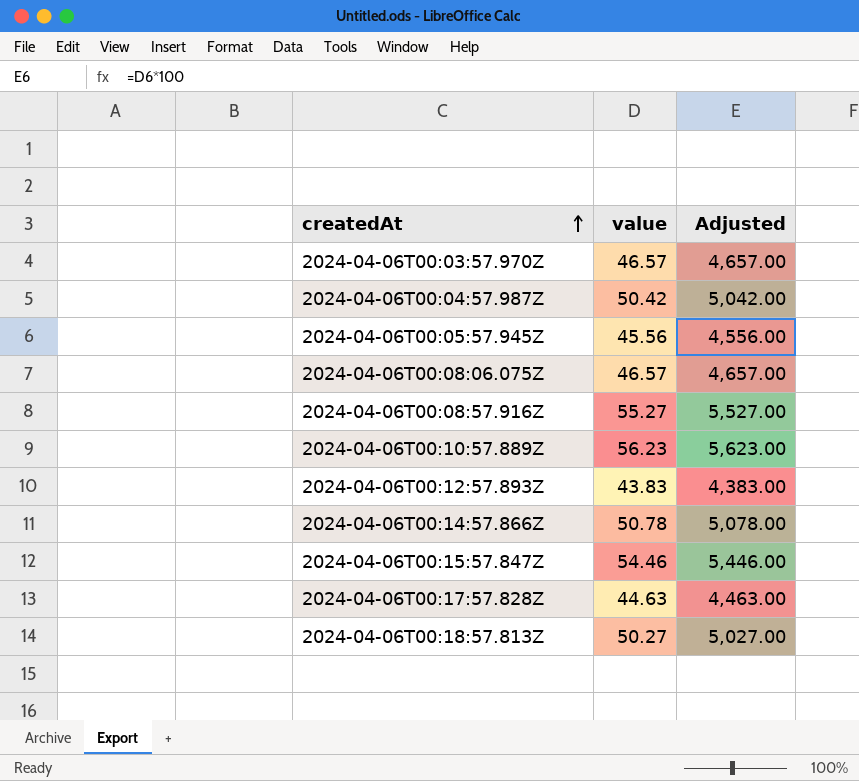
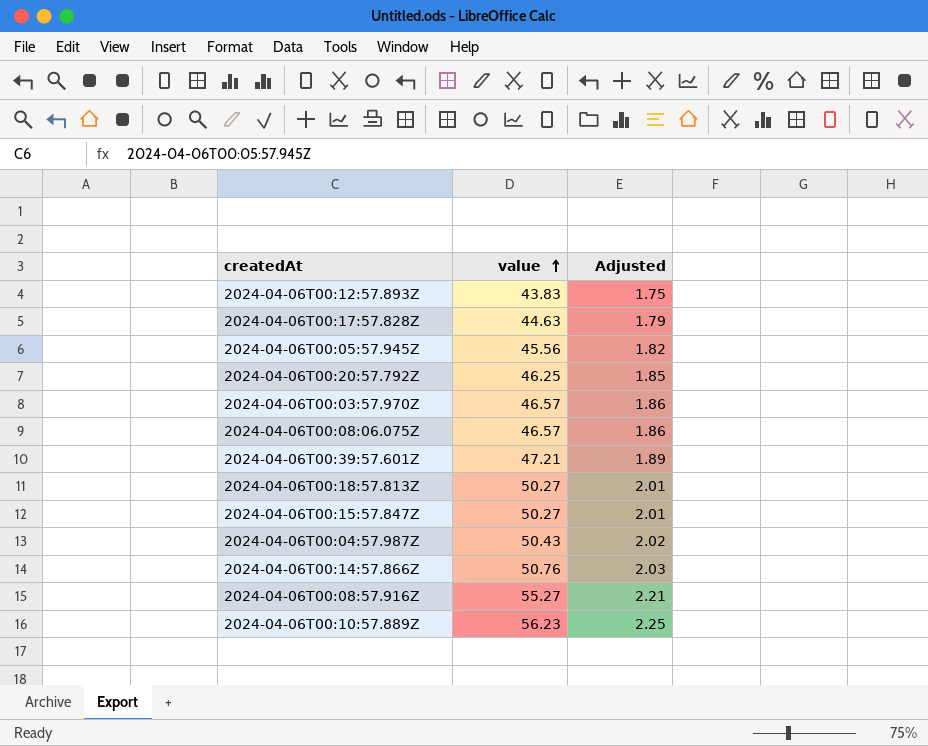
row order: createdAt ascending -> value ascending
column Adjusted | formula: [value] * 100 -> [value] * 0.04
row 2024-04-06T00:20:57.792Z: none -> 46.25 | 1.85
row 2024-04-06T00:39:57.601Z: none -> 47.21 | 1.89
2024-04-06T00:15:57.847Z | value: 54.46 -> 50.27
2024-04-06T00:04:57.987Z | value: 50.42 -> 50.43
2024-04-06T00:14:57.866Z | value: 50.78 -> 50.76

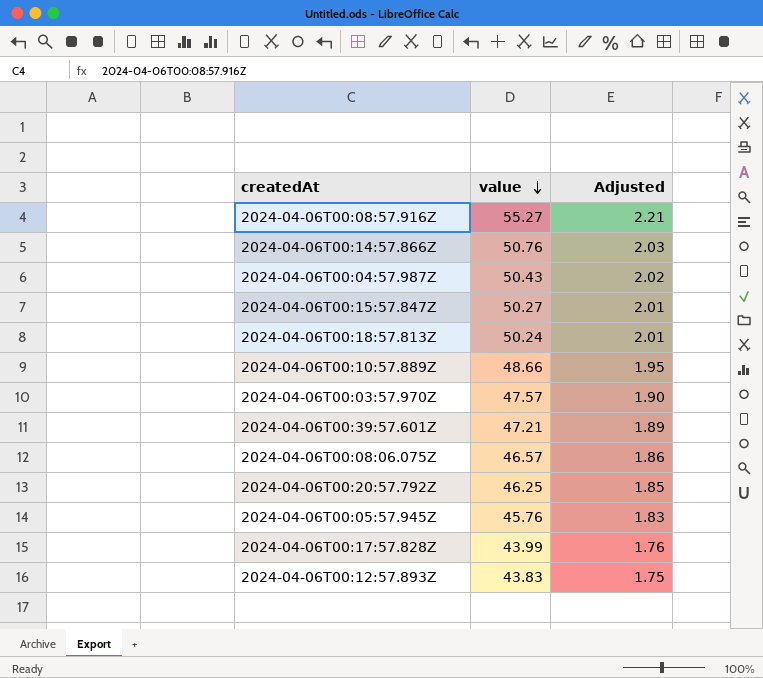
row order: value ascending -> value descending
2024-04-06T00:18:57.813Z | value: 50.27 -> 50.24
2024-04-06T00:10:57.889Z | value: 56.23 -> 48.66
2024-04-06T00:10:57.889Z | Adjusted: 2.25 -> 1.95
2024-04-06T00:03:57.970Z | value: 46.57 -> 47.57
2024-04-06T00:03:57.970Z | Adjusted: 1.86 -> 1.90
2024-04-06T00:05:57.945Z | value: 45.56 -> 45.76
2024-04-06T00:05:57.945Z | Adjusted: 1.82 -> 1.83
2024-04-06T00:17:57.828Z | value: 44.63 -> 43.99
2024-04-06T00:17:57.828Z | Adjusted: 1.79 -> 1.76

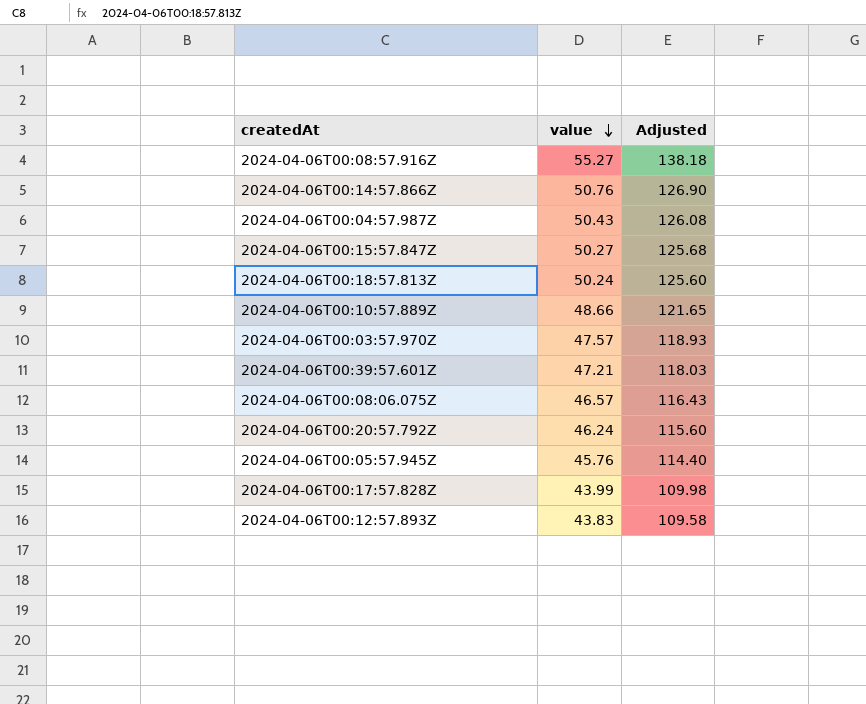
column Adjusted | formula: [value] * 0.04 -> [value] * 2.5
2024-04-06T00:20:57.792Z | value: 46.25 -> 46.24

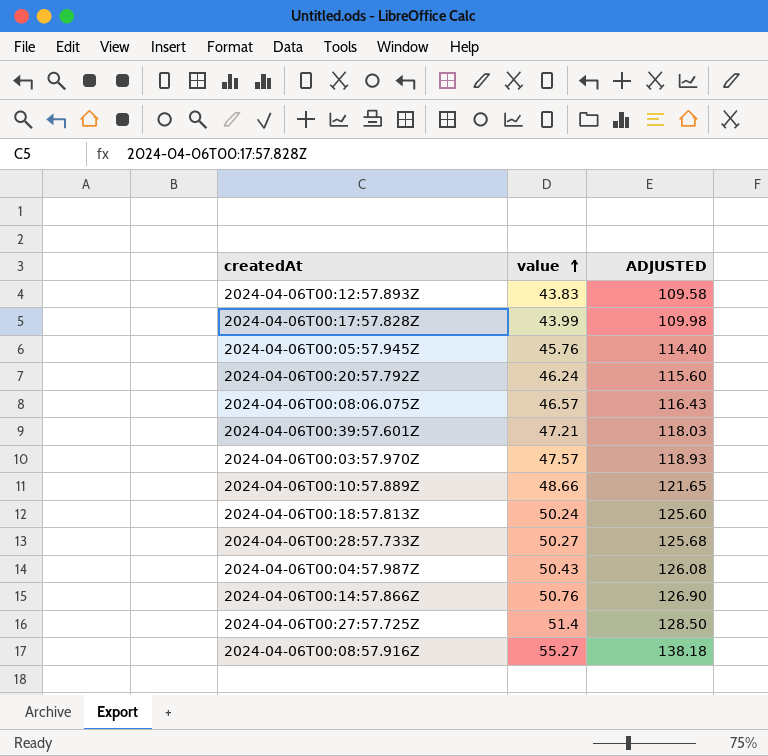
row order: value descending -> value ascending
column name: Adjusted -> ADJUSTED
row 2024-04-06T00:15:57.847Z: 50.27 | 125.68 -> none
row 2024-04-06T00:28:57.733Z: none -> 50.27 | 125.68
row 2024-04-06T00:27:57.725Z: none -> 51.4 | 128.50

